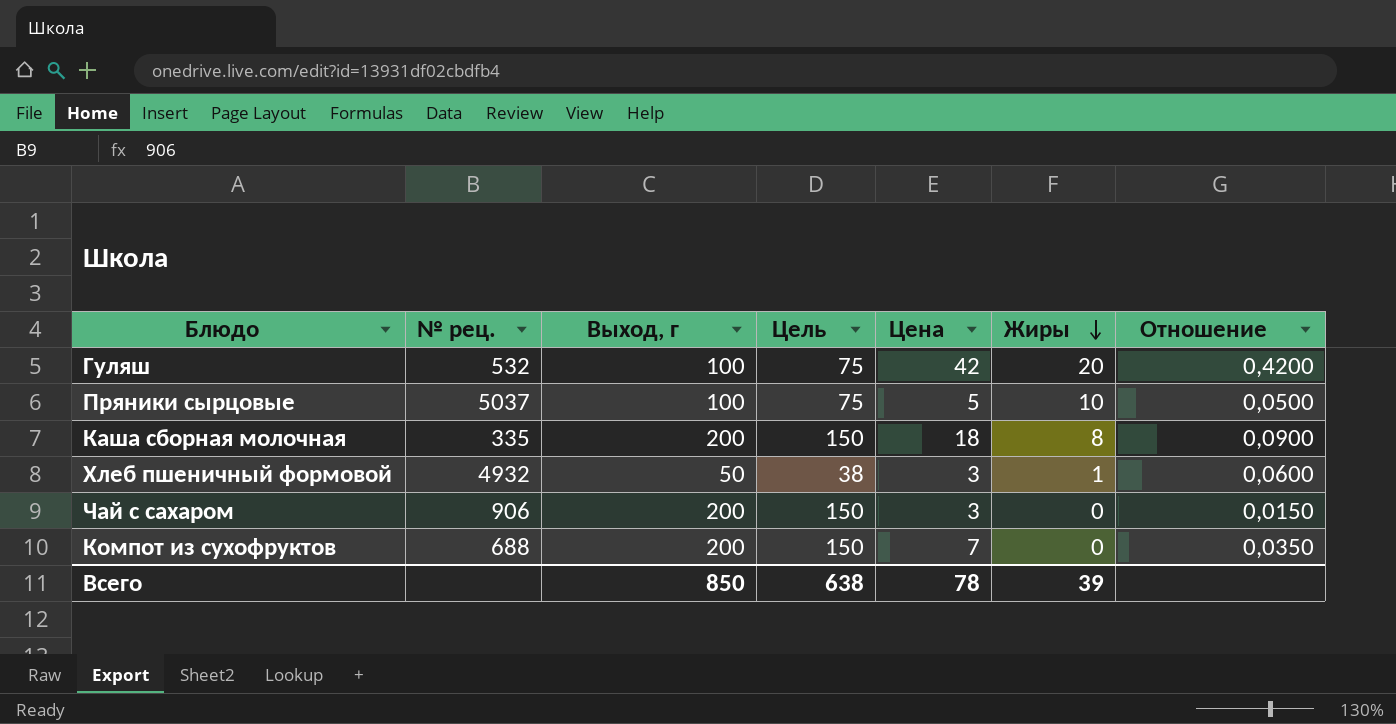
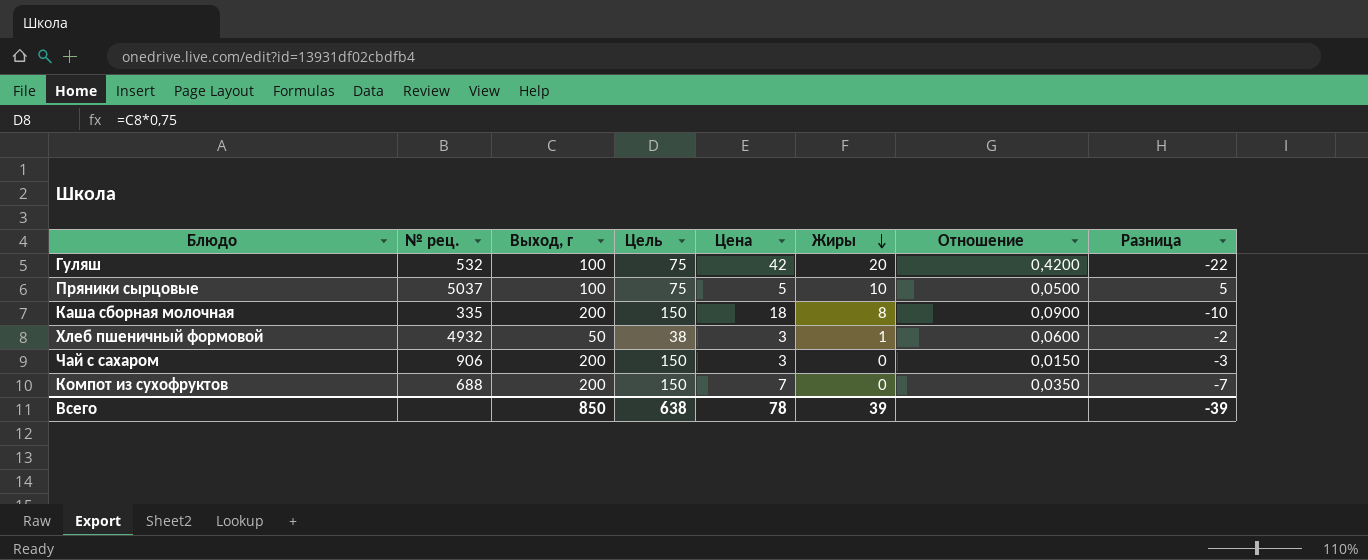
column Разница | formula: none -> [Жиры] - [Цена]

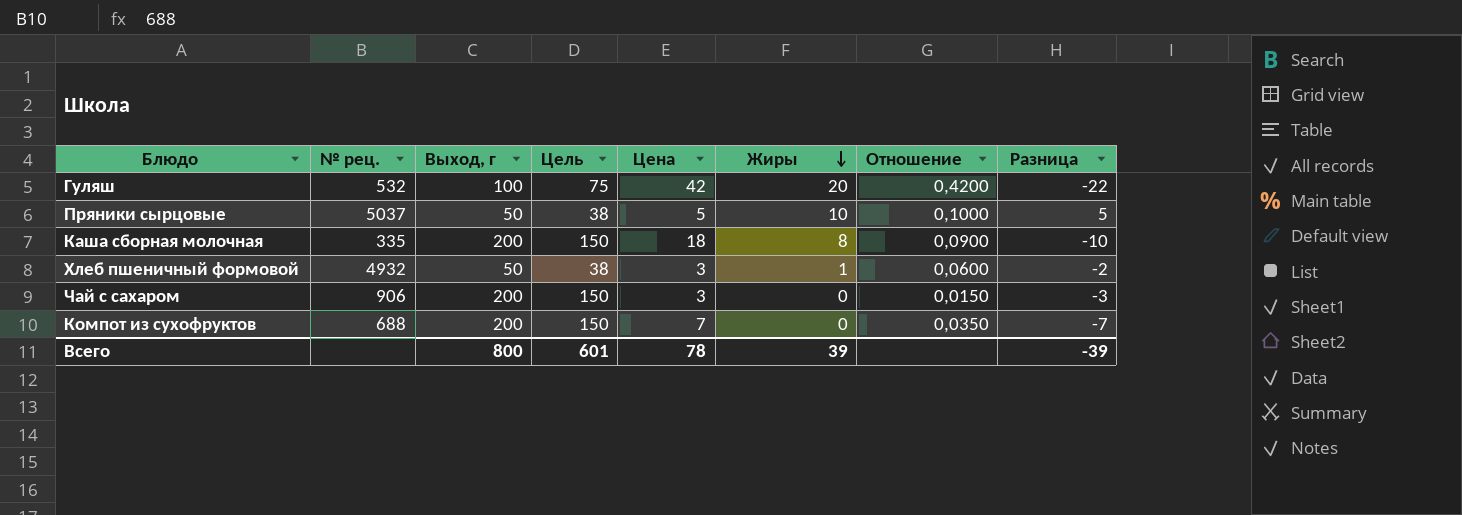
Пряники сырцовые | Выход, г: 100 -> 50
Пряники сырцовые | Цель: 75 -> 38
Пряники сырцовые | Отношение: 0,0500 -> 0,1000
Всего | Выход, г: 850 -> 800
Всего | Цель: 638 -> 601

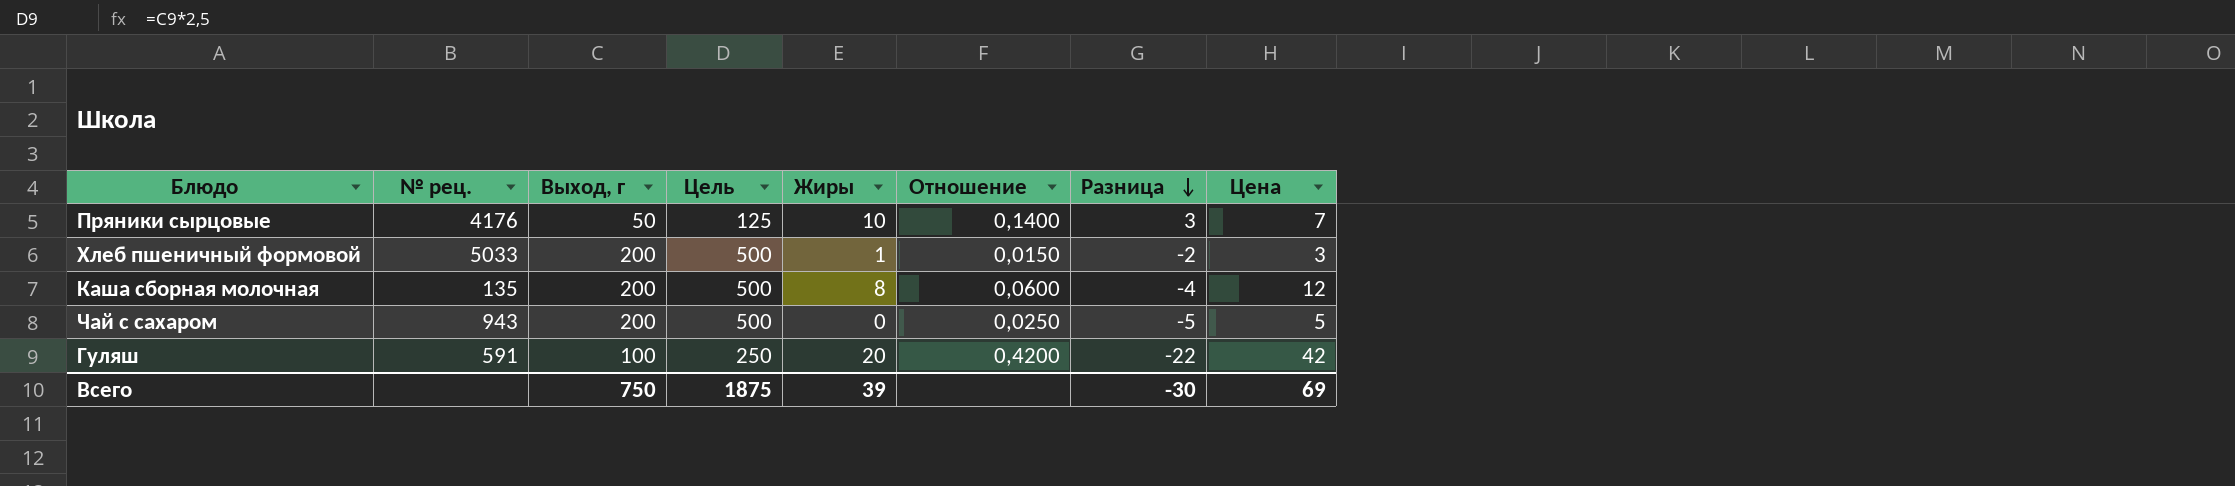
row order: Жиры descending -> Разница descending
column Цель | formula: [Выход, г] * 0,75 -> [Выход, г] * 2,5
column Цена | position: 5 -> 8
row Компот из сухофруктов: 688 | 200 | 150 | 7 | 0 | 0,0350 | -7 -> none
Пряники сырцовые | № рец.: 5037 -> 4176
Пряники сырцовые | Отношение: 0,1000 -> 0,1400
Пряники сырцовые | Разница: 5 -> 3
Пряники сырцовые | Цена: 5 -> 7
Хлеб пшеничный формовой | № рец.: 4932 -> 5033
Хлеб пшеничный формовой | Выход, г: 50 -> 200
Хлеб пшеничный формовой | Отношение: 0,0600 -> 0,0150
Каша сборная молочная | № рец.: 335 -> 135
Каша сборная молочная | Отношение: 0,0900 -> 0,0600
Каша сборная молочная | Разница: -10 -> -4
Каша сборная молочная | Цена: 18 -> 12
Чай с сахаром | № рец.: 906 -> 943
Чай с сахаром | Отношение: 0,0150 -> 0,0250
Чай с сахаром | Разница: -3 -> -5
Чай с сахаром | Цена: 3 -> 5
Гуляш | № рец.: 532 -> 591
Всего | Выход, г: 800 -> 750
Всего | Цель: 601 -> 1875
Всего | Разница: -39 -> -30
Всего | Цена: 78 -> 69

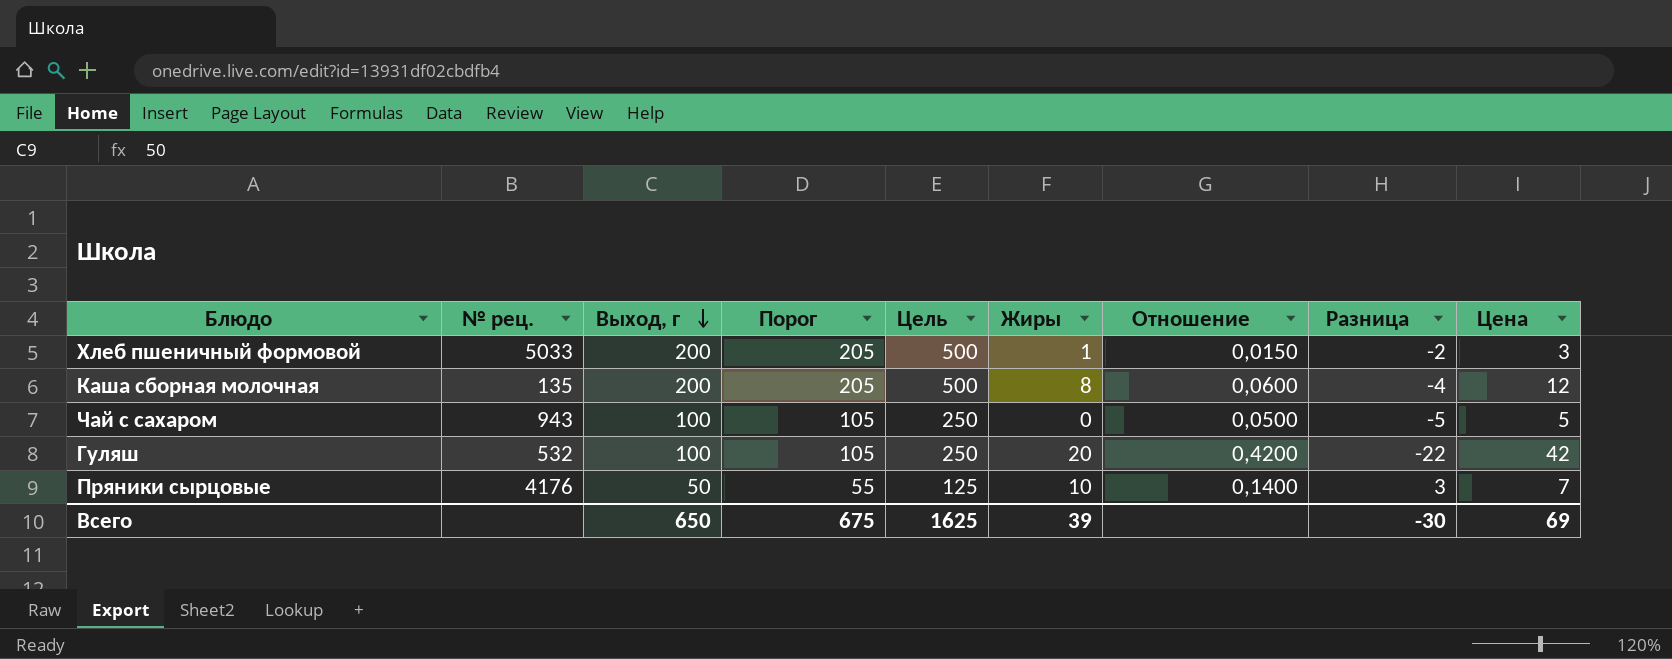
row order: Разница descending -> Выход, г descending
column Порог | formula: none -> [Выход, г] + 5
Чай с сахаром | Выход, г: 200 -> 100
Чай с сахаром | Цель: 500 -> 250
Чай с сахаром | Отношение: 0,0250 -> 0,0500
Гуляш | № рец.: 591 -> 532
Всего | Выход, г: 750 -> 650
Всего | Цель: 1875 -> 1625

